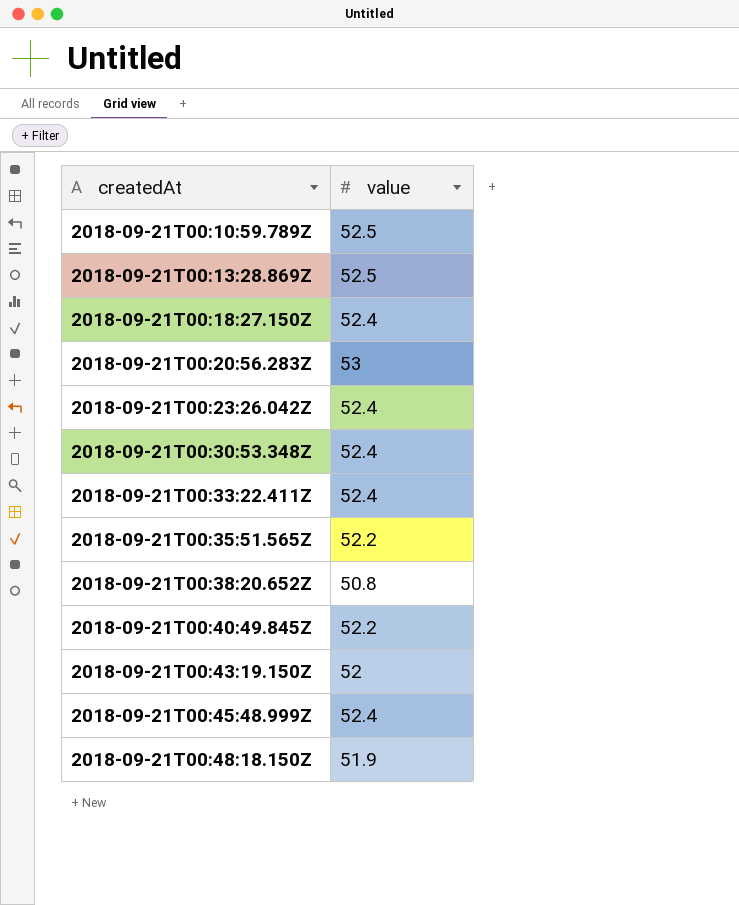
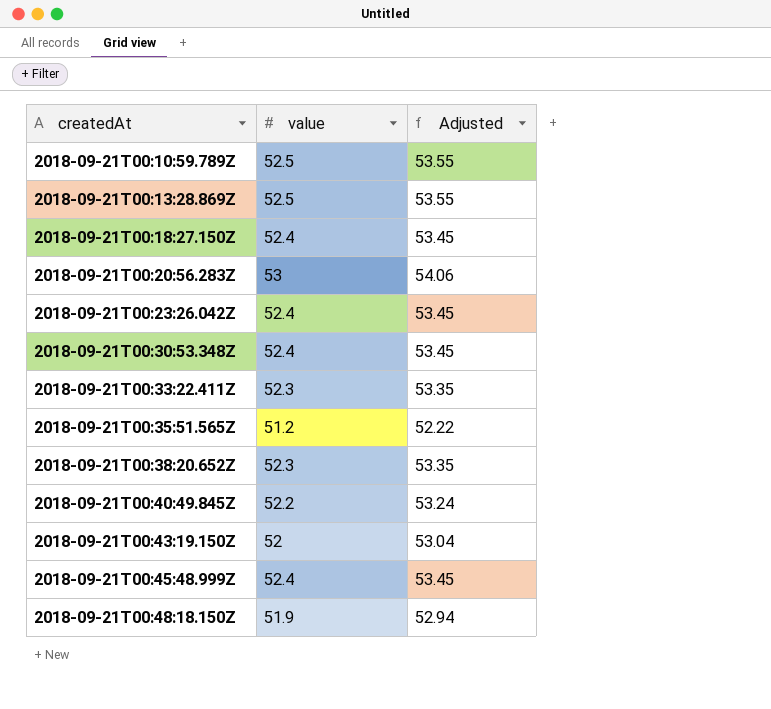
column Adjusted | formula: none -> [value] * 1.02
2018-09-21T00:33:22.411Z | value: 52.4 -> 52.3
2018-09-21T00:35:51.565Z | value: 52.2 -> 51.2
2018-09-21T00:38:20.652Z | value: 50.8 -> 52.3

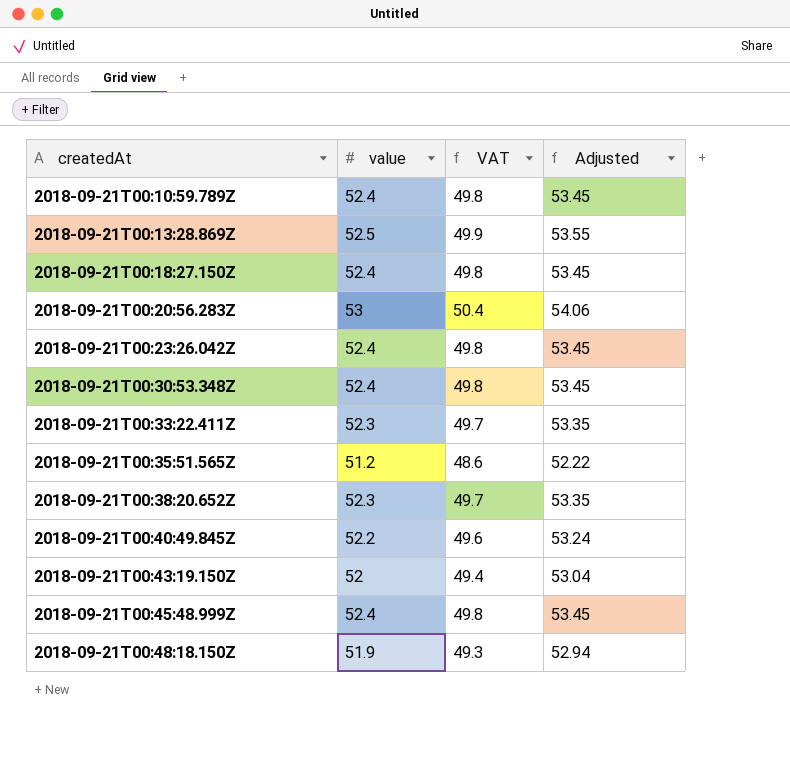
column VAT | formula: none -> [value] * 0.95
2018-09-21T00:10:59.789Z | value: 52.5 -> 52.4
2018-09-21T00:10:59.789Z | Adjusted: 53.55 -> 53.45

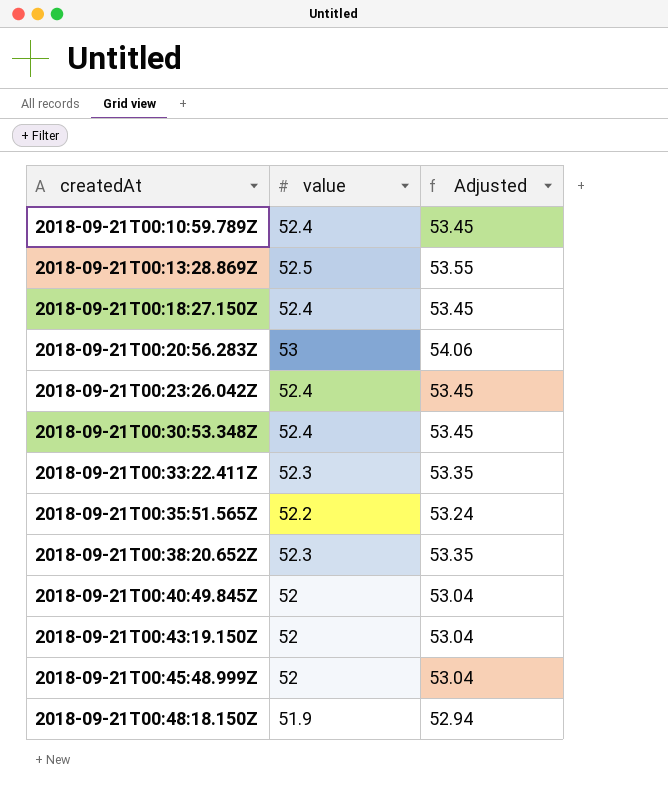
column VAT | formula: [value] * 0.95 -> none
2018-09-21T00:35:51.565Z | value: 51.2 -> 52.2
2018-09-21T00:35:51.565Z | Adjusted: 52.22 -> 53.24
2018-09-21T00:40:49.845Z | value: 52.2 -> 52
2018-09-21T00:40:49.845Z | Adjusted: 53.24 -> 53.04
2018-09-21T00:45:48.999Z | value: 52.4 -> 52
2018-09-21T00:45:48.999Z | Adjusted: 53.45 -> 53.04

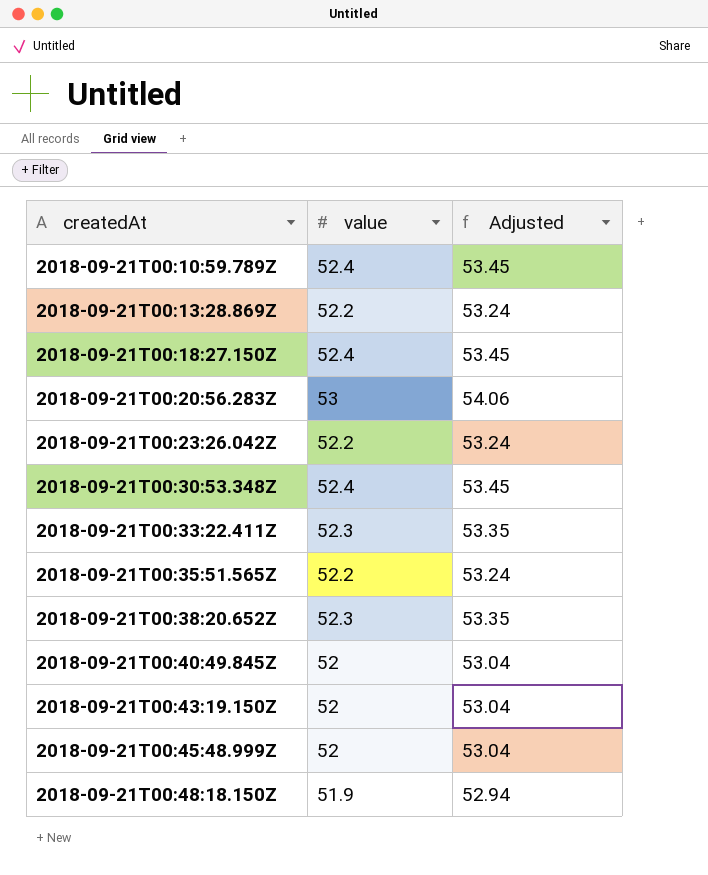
2018-09-21T00:13:28.869Z | value: 52.5 -> 52.2
2018-09-21T00:13:28.869Z | Adjusted: 53.55 -> 53.24
2018-09-21T00:23:26.042Z | value: 52.4 -> 52.2
2018-09-21T00:23:26.042Z | Adjusted: 53.45 -> 53.24

